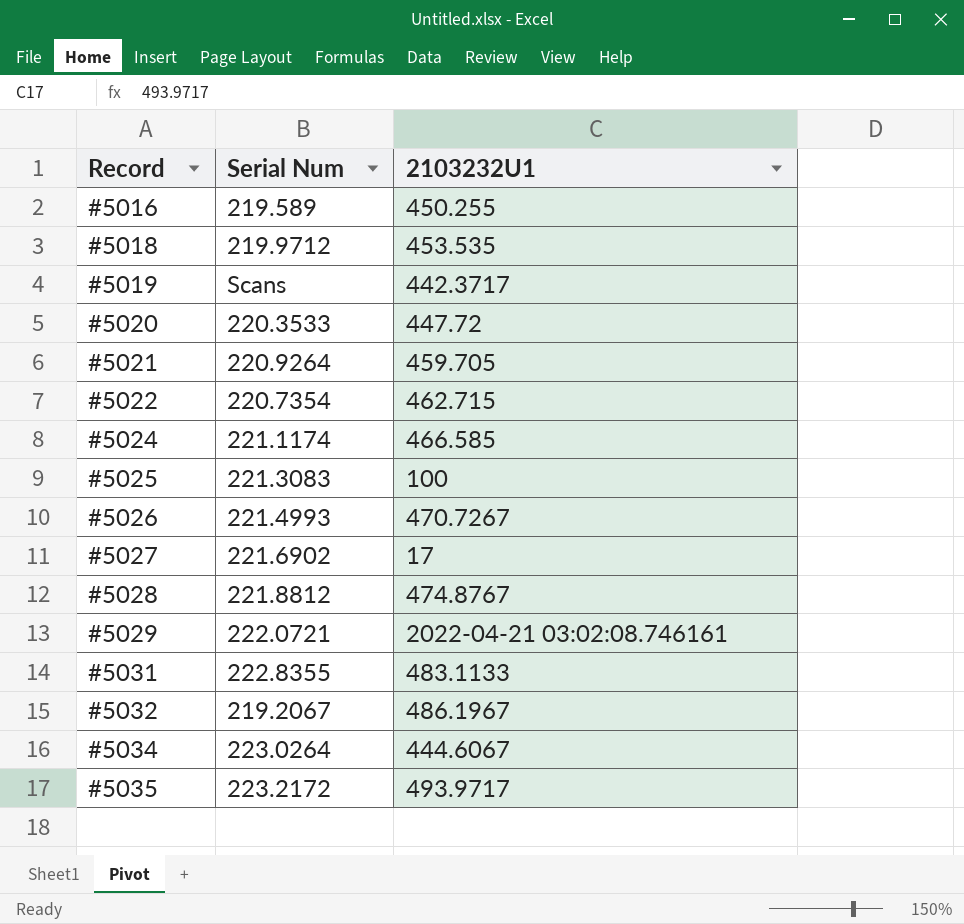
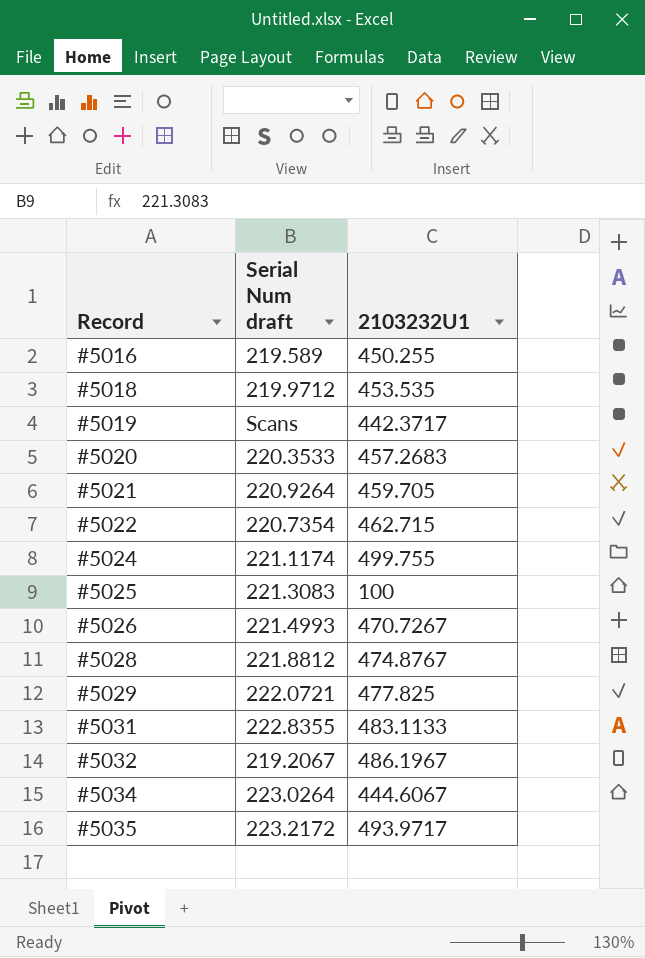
column name: Serial Num -> Serial Num draft
row #5027: 221.6902 | 17 -> none
#5020 | 2103232U1: 447.72 -> 457.2683
#5024 | 2103232U1: 466.585 -> 499.755
#5029 | 2103232U1: 2022-04-21 03:02:08.746161 -> 477.825

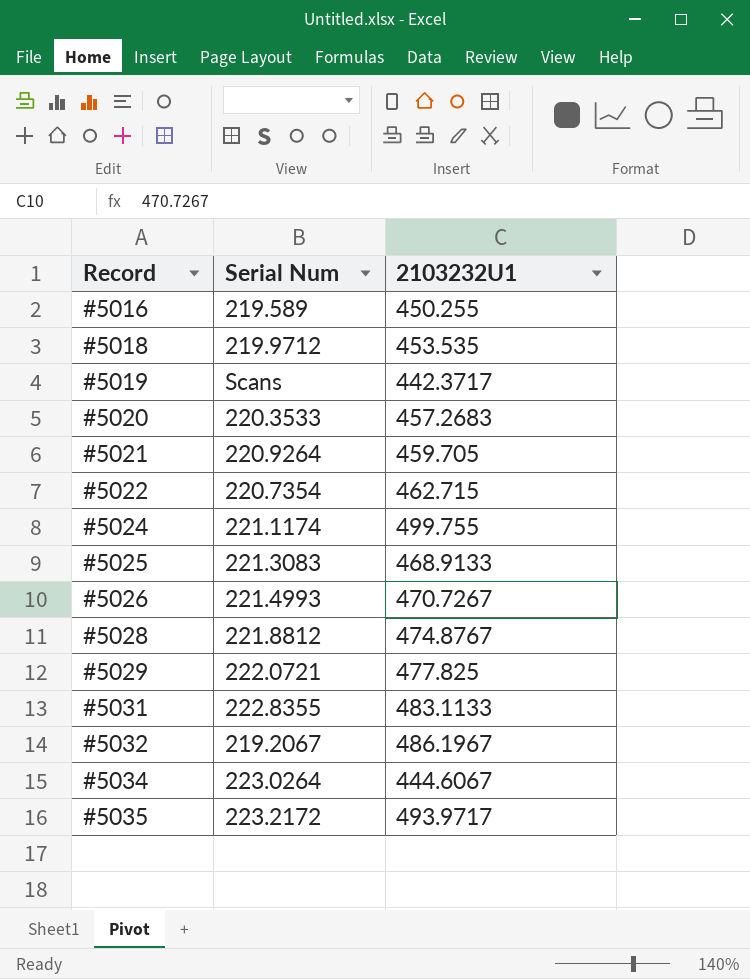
column name: Serial Num draft -> Serial Num
#5025 | 2103232U1: 100 -> 468.9133

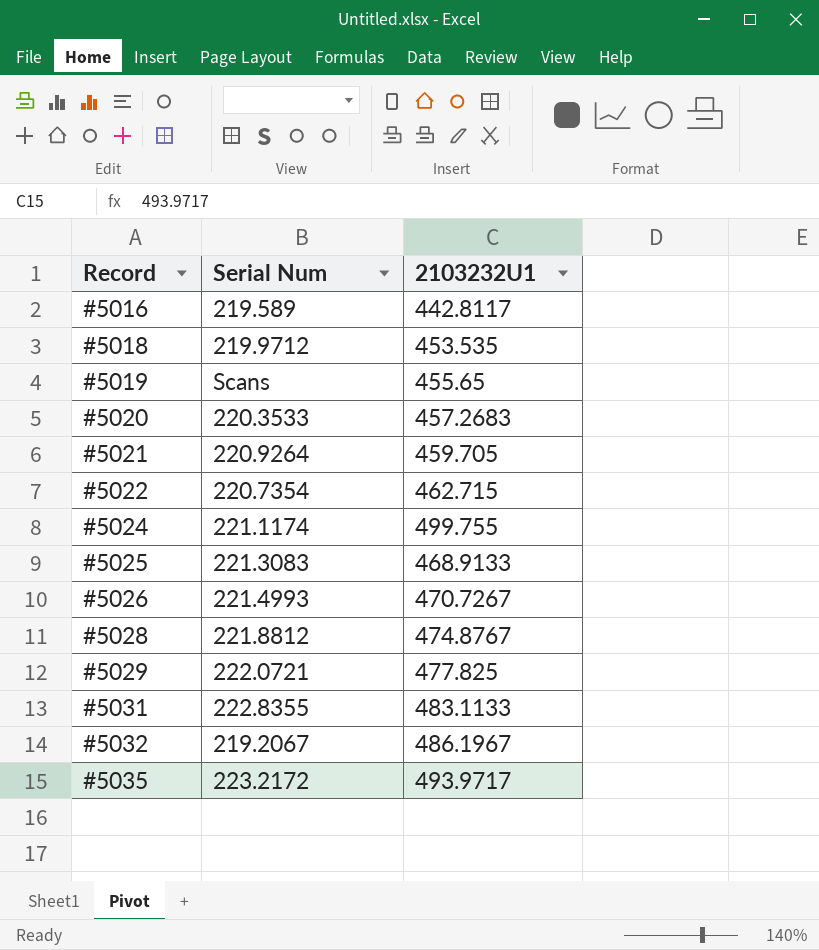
row #5034: 223.0264 | 444.6067 -> none
#5016 | 2103232U1: 450.255 -> 442.8117
#5019 | 2103232U1: 442.3717 -> 455.65

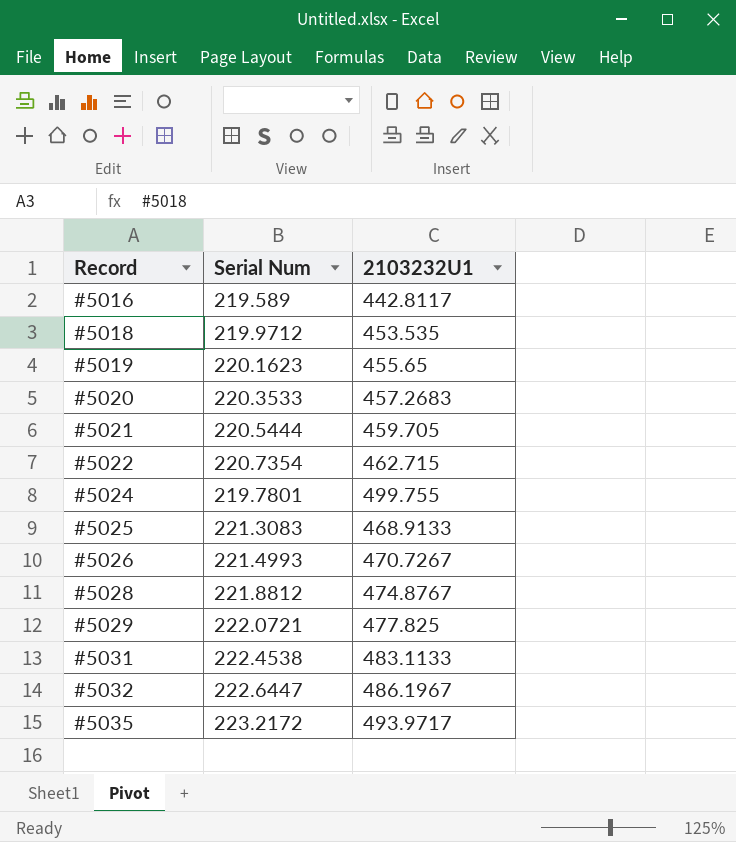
#5019 | Serial Num: Scans -> 220.1623
#5021 | Serial Num: 220.9264 -> 220.5444
#5024 | Serial Num: 221.1174 -> 219.7801
#5031 | Serial Num: 222.8355 -> 222.4538
#5032 | Serial Num: 219.2067 -> 222.6447

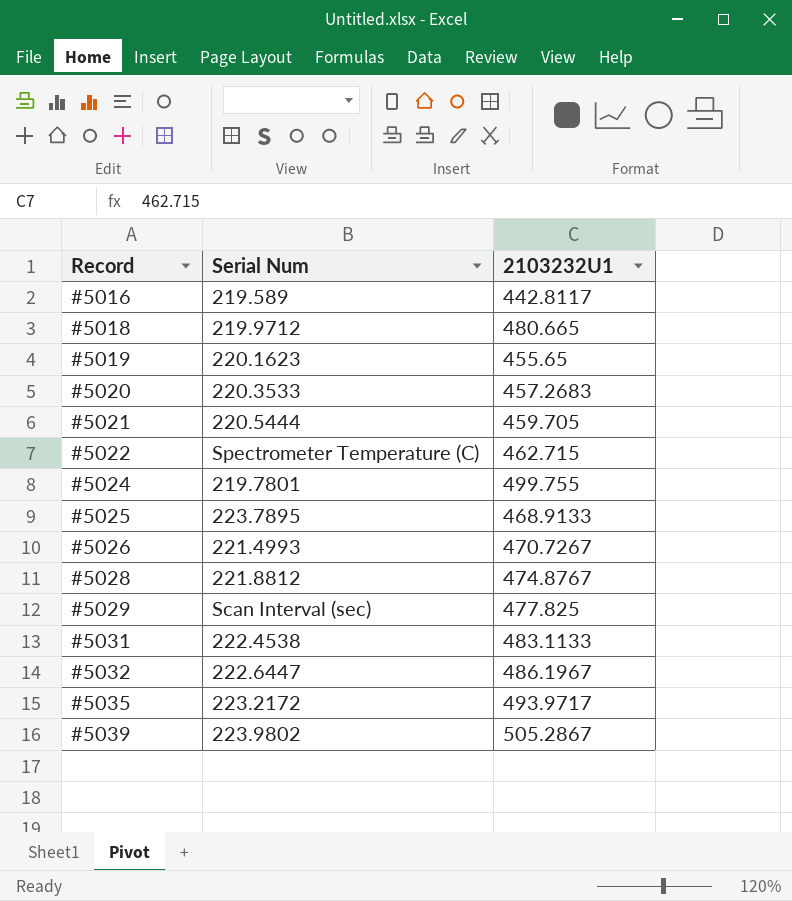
#5018 | 2103232U1: 453.535 -> 480.665
#5022 | Serial Num: 220.7354 -> Spectrometer Temperature (C)
#5025 | Serial Num: 221.3083 -> 223.7895
#5029 | Serial Num: 222.0721 -> Scan Interval (sec)
row #5039: none -> 223.9802 | 505.2867

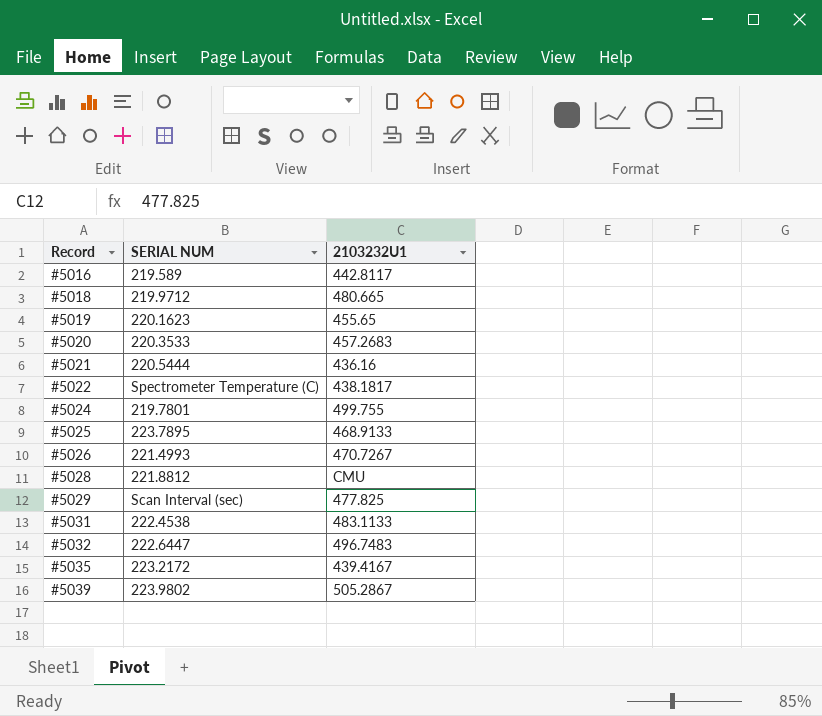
column name: Serial Num -> SERIAL NUM
#5021 | 2103232U1: 459.705 -> 436.16
#5022 | 2103232U1: 462.715 -> 438.1817
#5028 | 2103232U1: 474.8767 -> CMU
#5032 | 2103232U1: 486.1967 -> 496.7483
#5035 | 2103232U1: 493.9717 -> 439.4167

